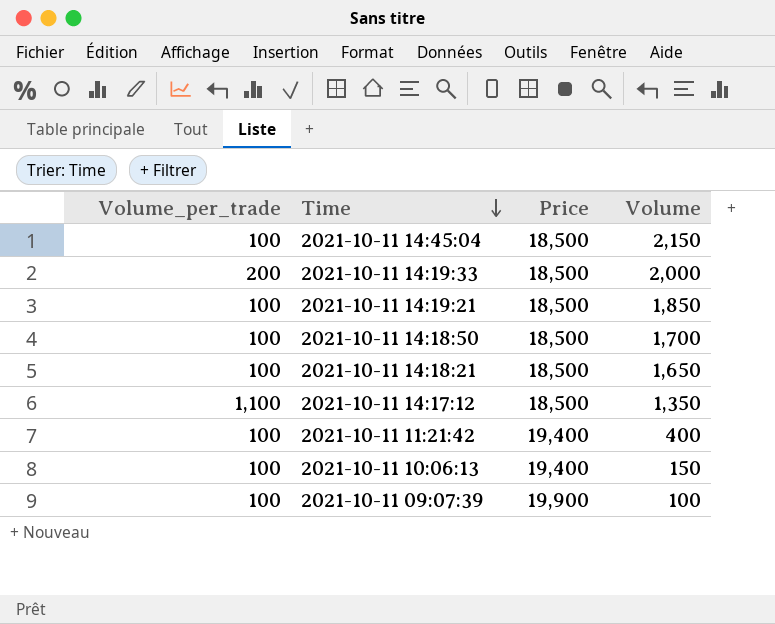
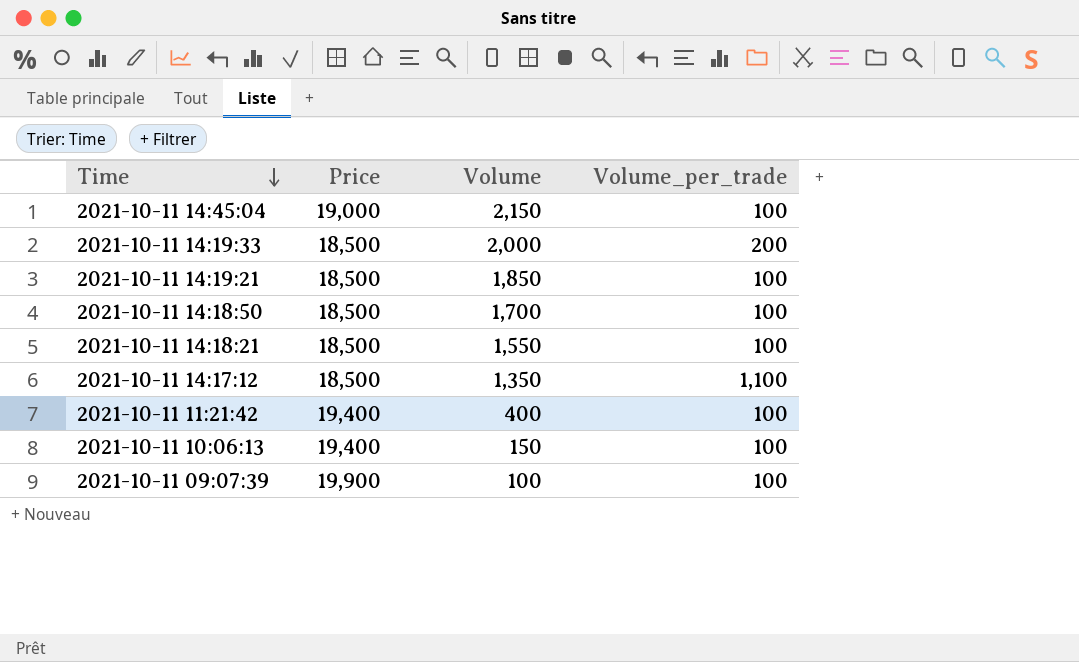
column Volume_per_trade | position: 1 -> 4
2021-10-11 14:45:04 | Price: 18,500 -> 19,000
2021-10-11 14:18:21 | Volume: 1,650 -> 1,550

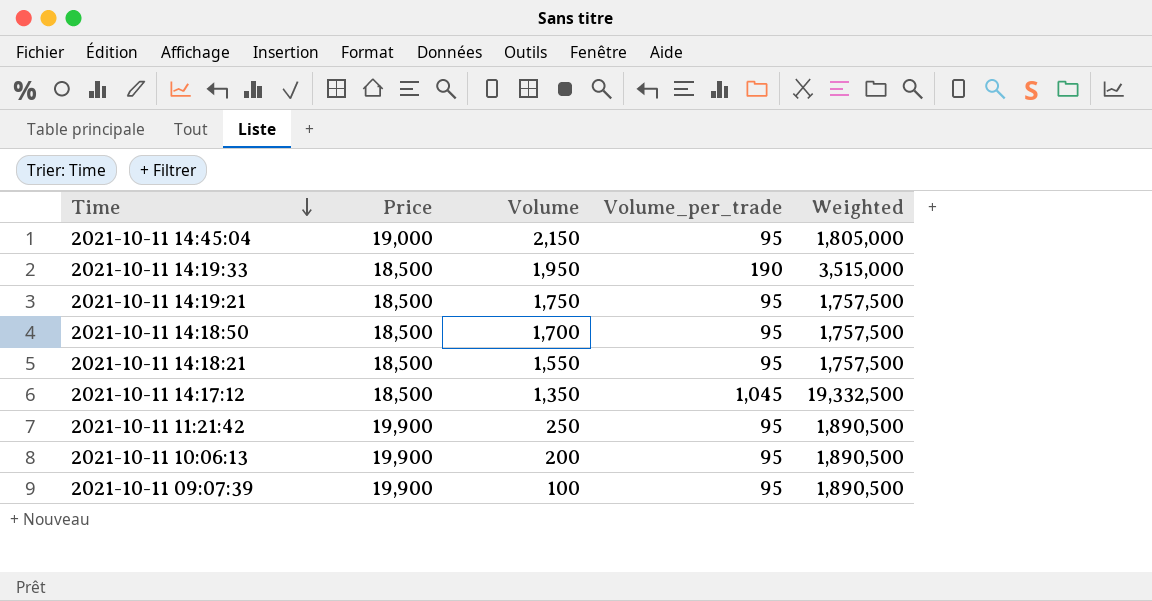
column Weighted | formula: none -> [Price] * [Volume_per_trade]
2021-10-11 14:45:04 | Volume_per_trade: 100 -> 95
2021-10-11 14:19:33 | Volume: 2,000 -> 1,950
2021-10-11 14:19:33 | Volume_per_trade: 200 -> 190
2021-10-11 14:19:21 | Volume: 1,850 -> 1,750
2021-10-11 14:19:21 | Volume_per_trade: 100 -> 95
2021-10-11 14:18:50 | Volume_per_trade: 100 -> 95
2021-10-11 14:18:21 | Volume_per_trade: 100 -> 95
2021-10-11 14:17:12 | Volume_per_trade: 1,100 -> 1,045
2021-10-11 11:21:42 | Price: 19,400 -> 19,900
2021-10-11 11:21:42 | Volume: 400 -> 250
2021-10-11 11:21:42 | Volume_per_trade: 100 -> 95
2021-10-11 10:06:13 | Price: 19,400 -> 19,900
2021-10-11 10:06:13 | Volume: 150 -> 200
2021-10-11 10:06:13 | Volume_per_trade: 100 -> 95
2021-10-11 09:07:39 | Volume_per_trade: 100 -> 95

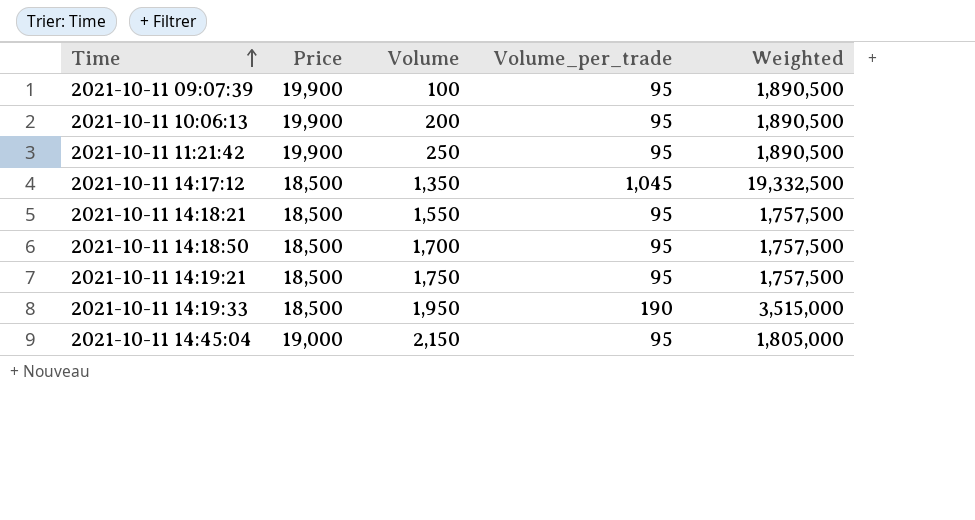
row order: Time descending -> Time ascending

